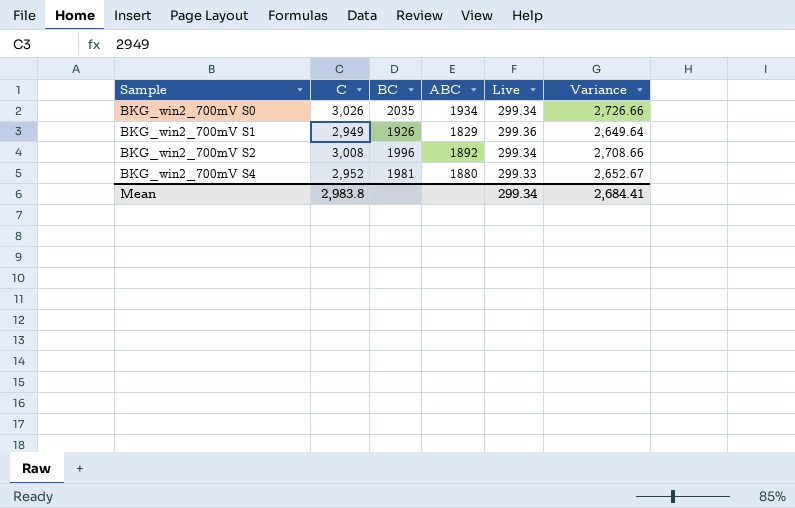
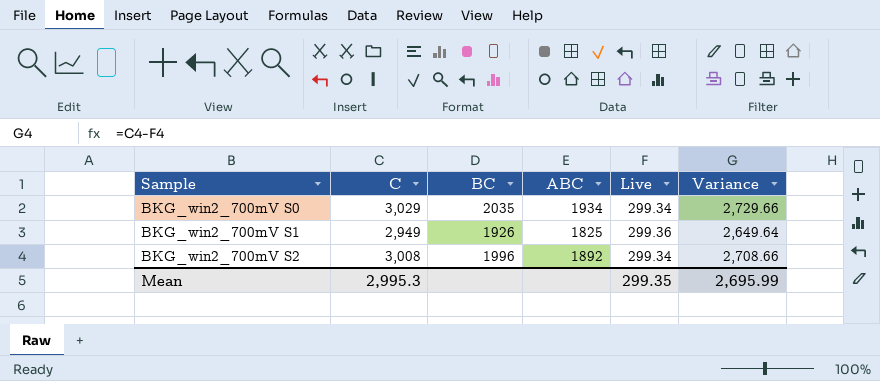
row BKG_win2_700mV S4: 2,952 | 1981 | 1880 | 299.33 | 2,652.67 -> none
BKG_win2_700mV S0 | C: 3,026 -> 3,029
BKG_win2_700mV S0 | Variance: 2,726.66 -> 2,729.66
BKG_win2_700mV S1 | ABC: 1829 -> 1825
Mean | C: 2,983.8 -> 2,995.3
Mean | Live: 299.34 -> 299.35
Mean | Variance: 2,684.41 -> 2,695.99

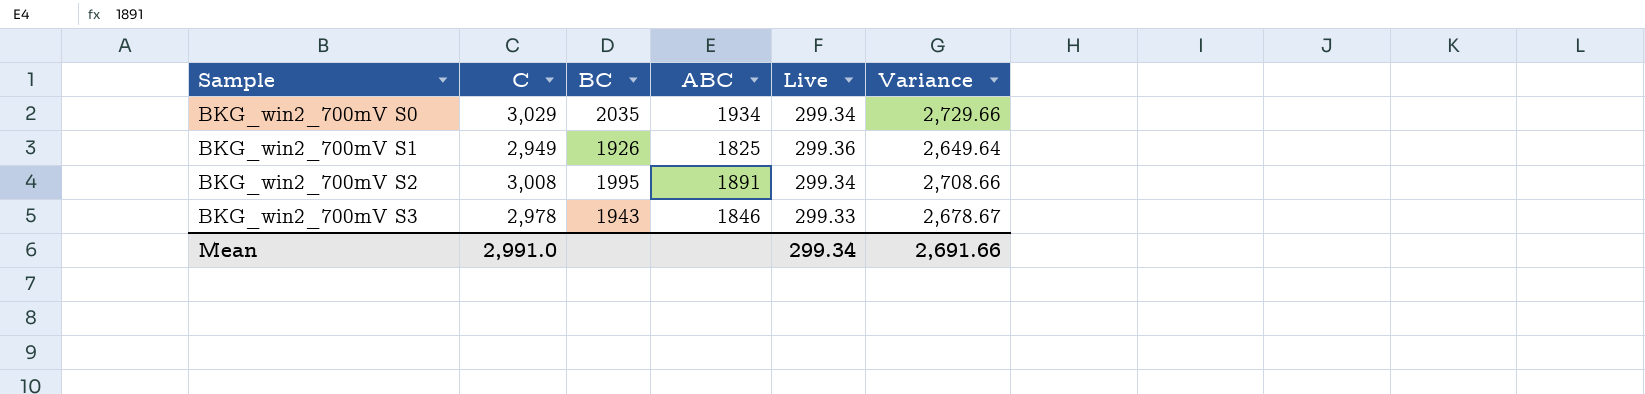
BKG_win2_700mV S2 | BC: 1996 -> 1995
BKG_win2_700mV S2 | ABC: 1892 -> 1891
row BKG_win2_700mV S3: none -> 2,978 | 1943 | 1846 | 299.33 | 2,678.67
Mean | C: 2,995.3 -> 2,991.0
Mean | Live: 299.35 -> 299.34
Mean | Variance: 2,695.99 -> 2,691.66

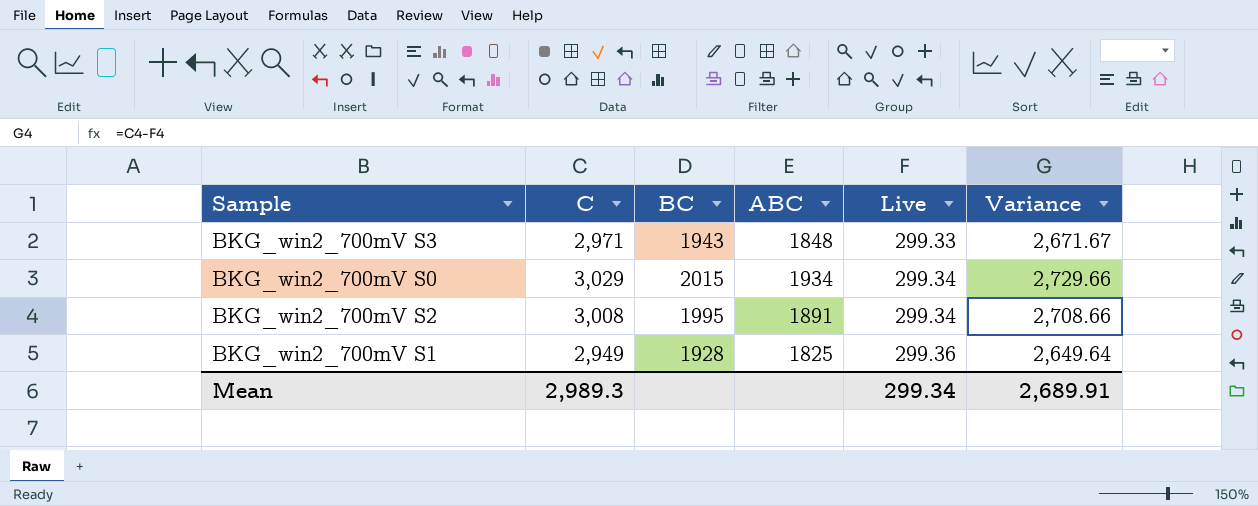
row order: Sample ascending -> Live ascending
BKG_win2_700mV S3 | C: 2,978 -> 2,971
BKG_win2_700mV S3 | ABC: 1846 -> 1848
BKG_win2_700mV S3 | Variance: 2,678.67 -> 2,671.67
BKG_win2_700mV S0 | BC: 2035 -> 2015
BKG_win2_700mV S1 | BC: 1926 -> 1928
Mean | C: 2,991.0 -> 2,989.3
Mean | Variance: 2,691.66 -> 2,689.91

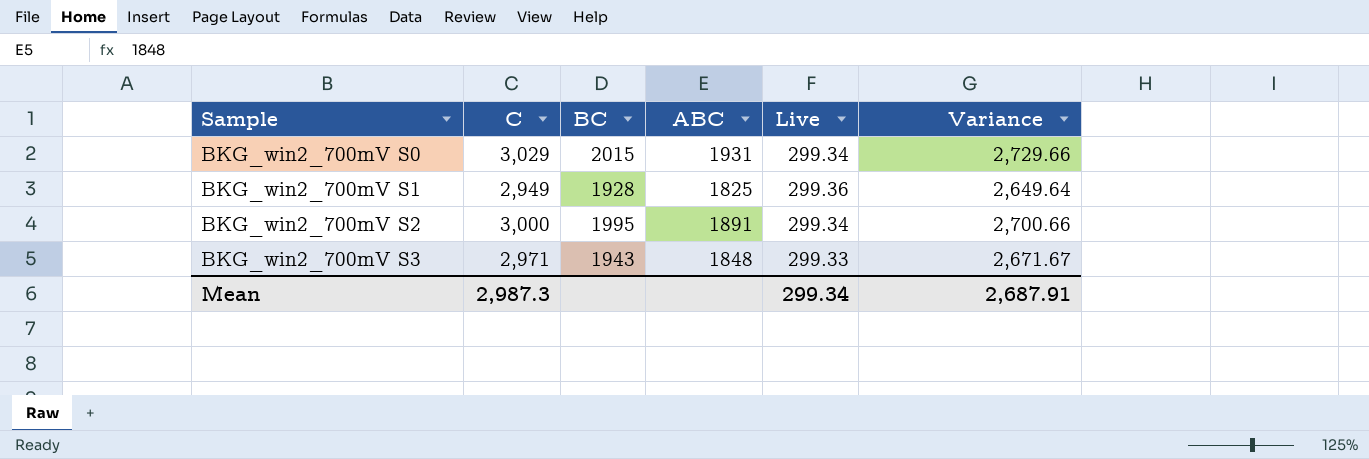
row order: Live ascending -> Sample ascending
BKG_win2_700mV S0 | ABC: 1934 -> 1931
BKG_win2_700mV S2 | C: 3,008 -> 3,000
BKG_win2_700mV S2 | Variance: 2,708.66 -> 2,700.66
Mean | C: 2,989.3 -> 2,987.3
Mean | Variance: 2,689.91 -> 2,687.91

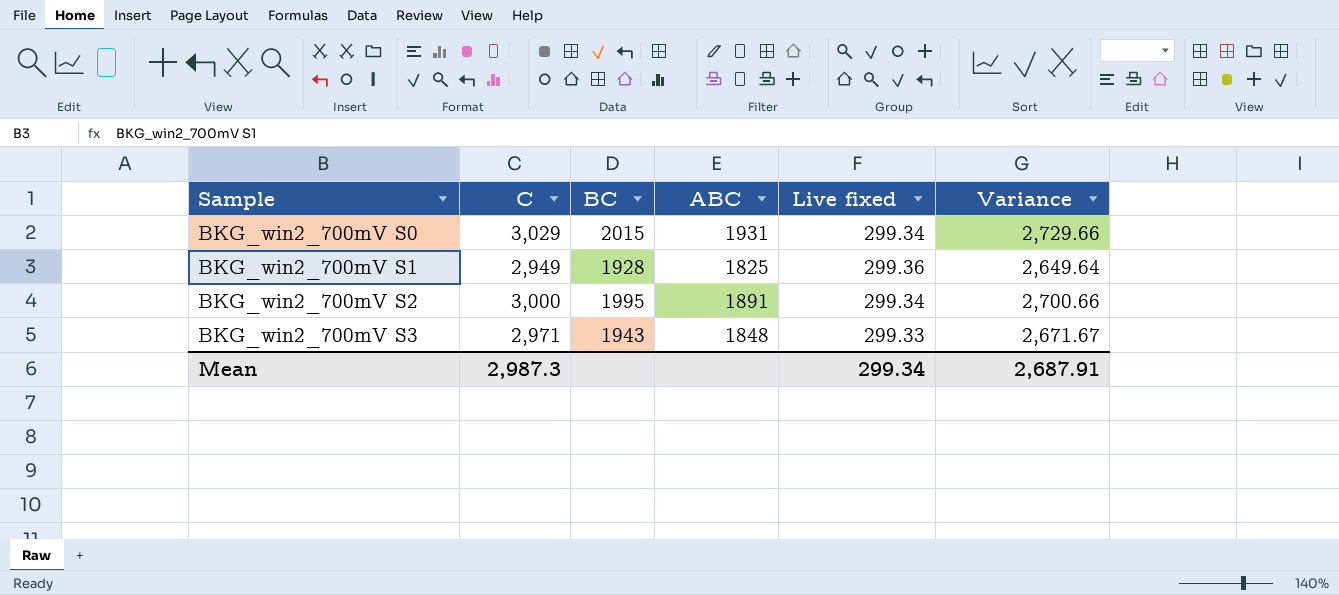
column name: Live -> Live fixed

